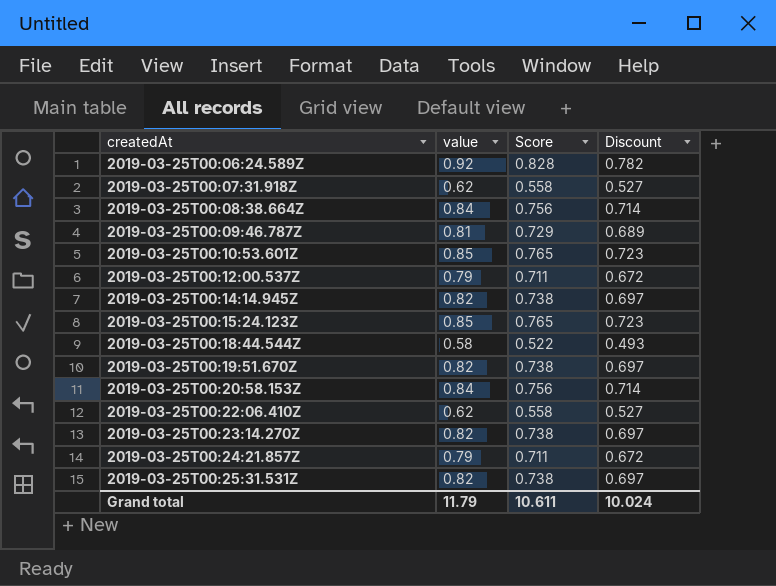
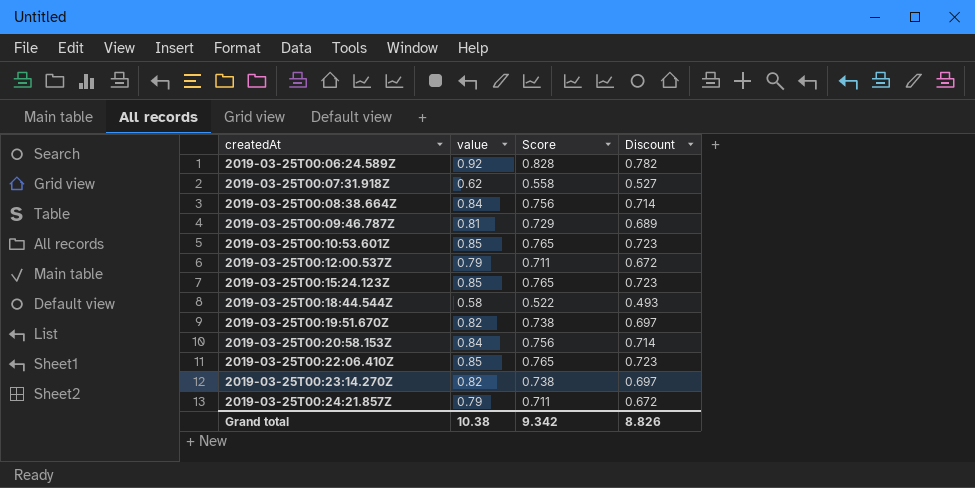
row 2019-03-25T00:14:14.945Z: 0.82 | 0.738 | 0.697 -> none
row 2019-03-25T00:25:31.531Z: 0.82 | 0.738 | 0.697 -> none
2019-03-25T00:22:06.410Z | value: 0.62 -> 0.85
2019-03-25T00:22:06.410Z | Score: 0.558 -> 0.765
2019-03-25T00:22:06.410Z | Discount: 0.527 -> 0.723
Grand total | value: 11.79 -> 10.38
Grand total | Score: 10.611 -> 9.342
Grand total | Discount: 10.024 -> 8.826

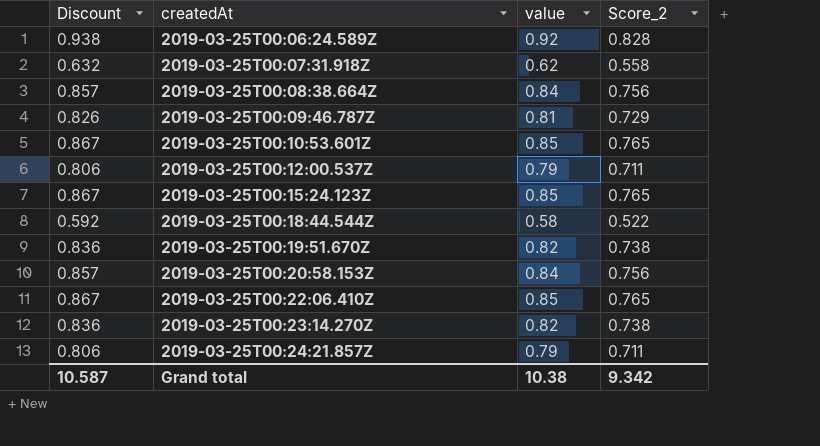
column Discount | formula: [value] * 0.85 -> [value] * 1.02
column Discount | position: 4 -> 1
column name: Score -> Score_2
Grand total | Discount: 8.826 -> 10.587

